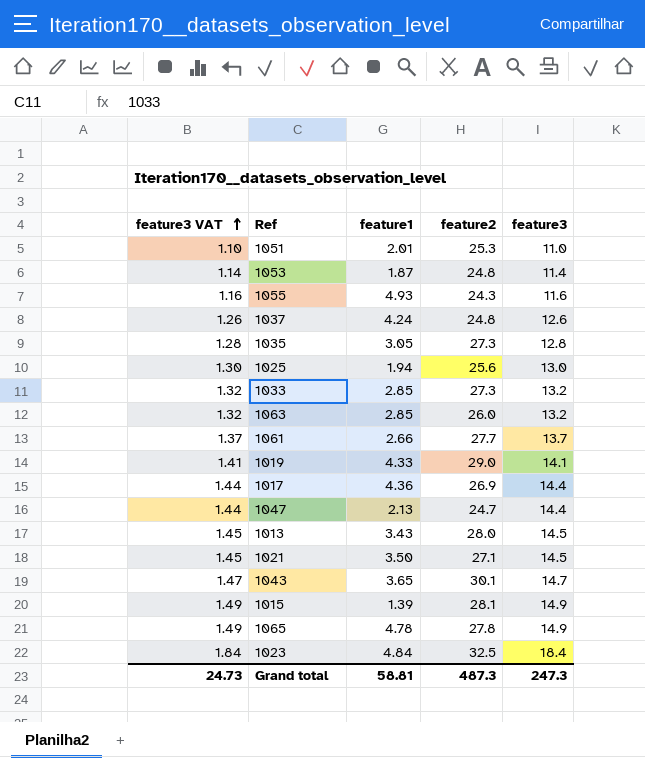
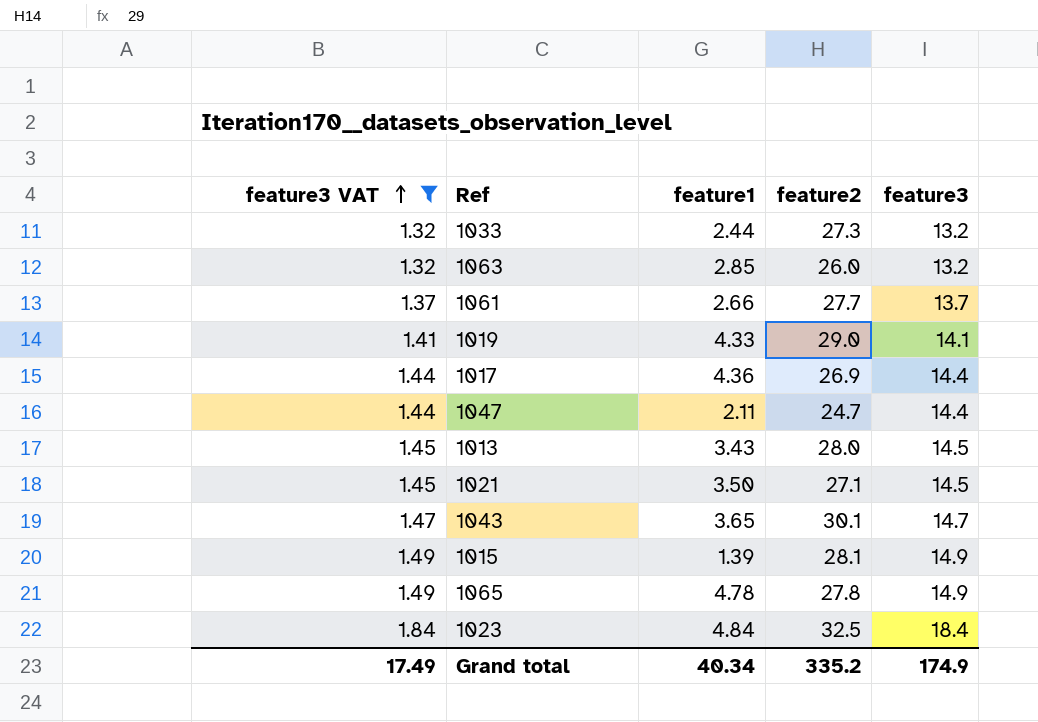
filter: none -> feature3 VAT >= 1.32
1033 | feature1: 2.85 -> 2.44
1047 | feature1: 2.13 -> 2.11
Grand total | feature3 VAT: 24.73 -> 17.49
Grand total | feature1: 58.81 -> 40.34
Grand total | feature2: 487.3 -> 335.2
Grand total | feature3: 247.3 -> 174.9

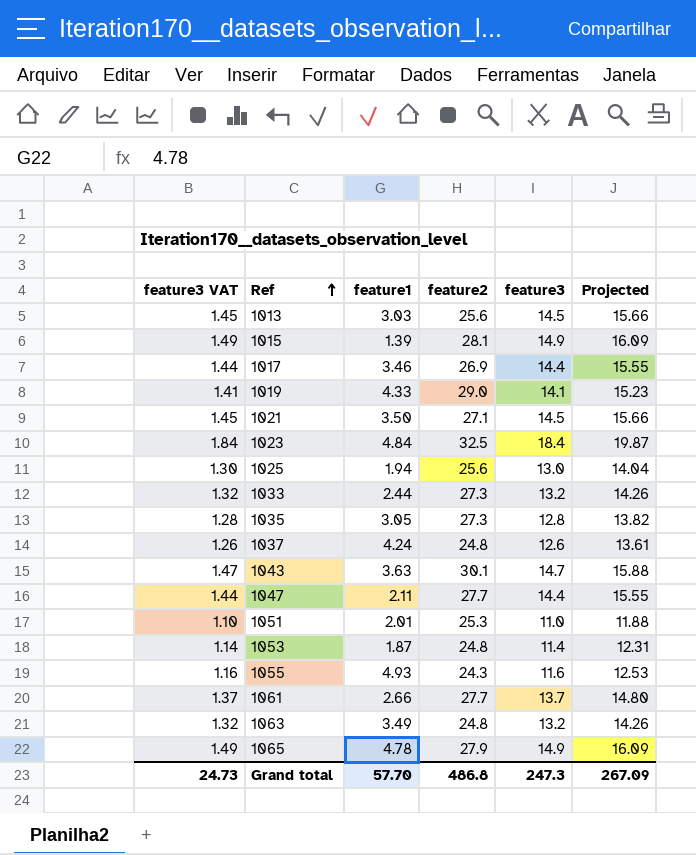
filter: feature3 VAT >= 1.32 -> none
row order: feature3 VAT ascending -> Ref ascending
column Projected | formula: none -> [feature3] * 1.08
1013 | feature1: 3.43 -> 3.03
1013 | feature2: 28.0 -> 25.6
1017 | feature1: 4.36 -> 3.46
1043 | feature1: 3.65 -> 3.63
1047 | feature2: 24.7 -> 27.7
1063 | feature1: 2.85 -> 3.49
1063 | feature2: 26.0 -> 24.8
1065 | feature2: 27.8 -> 27.9
Grand total | feature3 VAT: 17.49 -> 24.73
Grand total | feature1: 40.34 -> 57.70
Grand total | feature2: 335.2 -> 486.8
Grand total | feature3: 174.9 -> 247.3

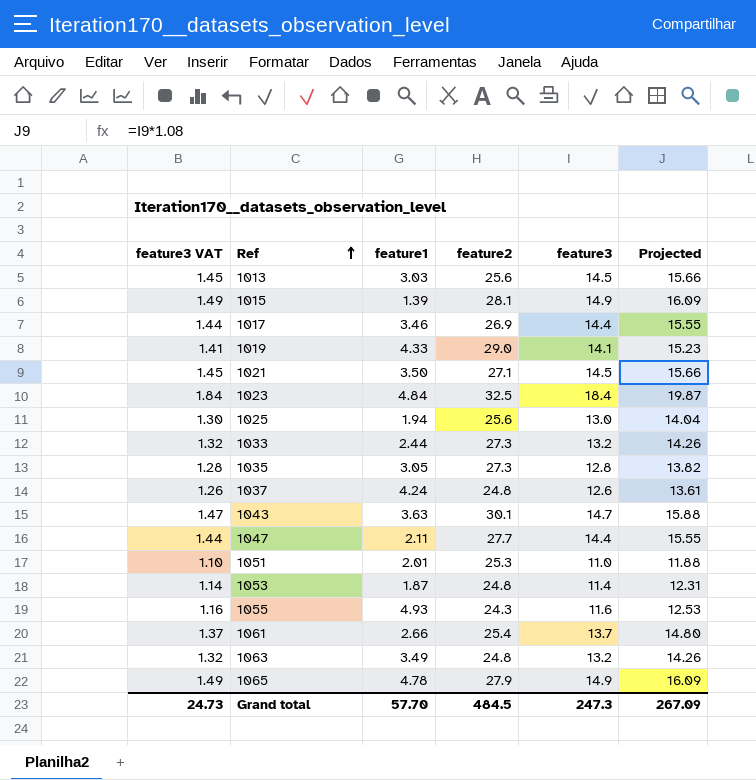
1061 | feature2: 27.7 -> 25.4
Grand total | feature2: 486.8 -> 484.5

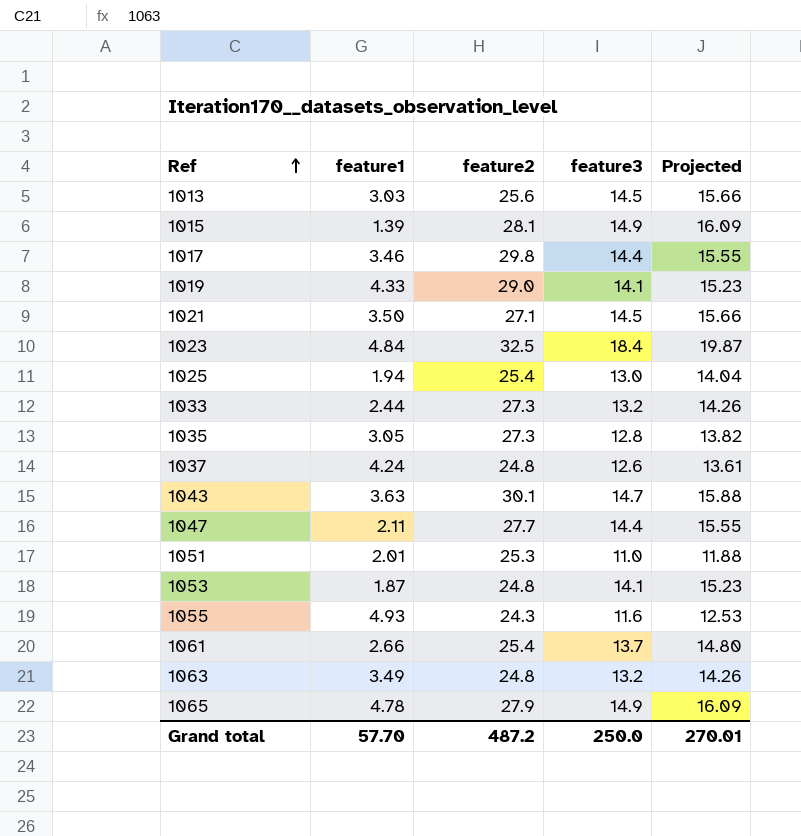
column feature3 VAT | formula: [feature3] * 0.1 -> none
1017 | feature2: 26.9 -> 29.8
1025 | feature2: 25.6 -> 25.4
1053 | feature3: 11.4 -> 14.1
1053 | Projected: 12.31 -> 15.23
Grand total | feature2: 484.5 -> 487.2
Grand total | feature3: 247.3 -> 250.0
Grand total | Projected: 267.09 -> 270.01

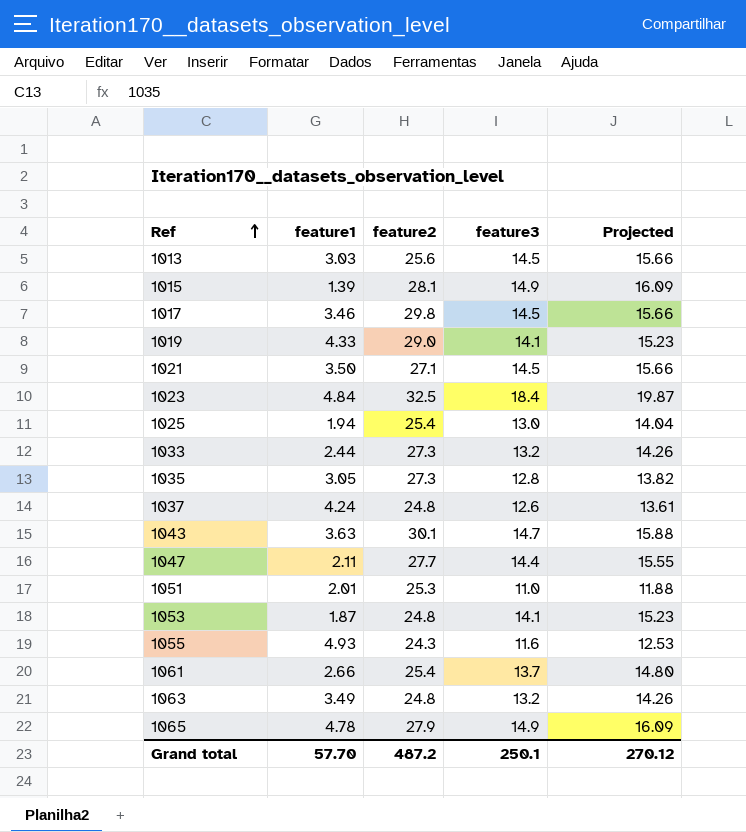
1017 | feature3: 14.4 -> 14.5
1017 | Projected: 15.55 -> 15.66
Grand total | feature3: 250.0 -> 250.1
Grand total | Projected: 270.01 -> 270.12

